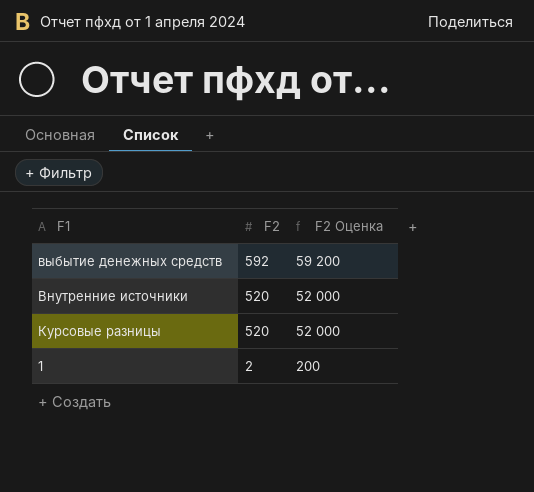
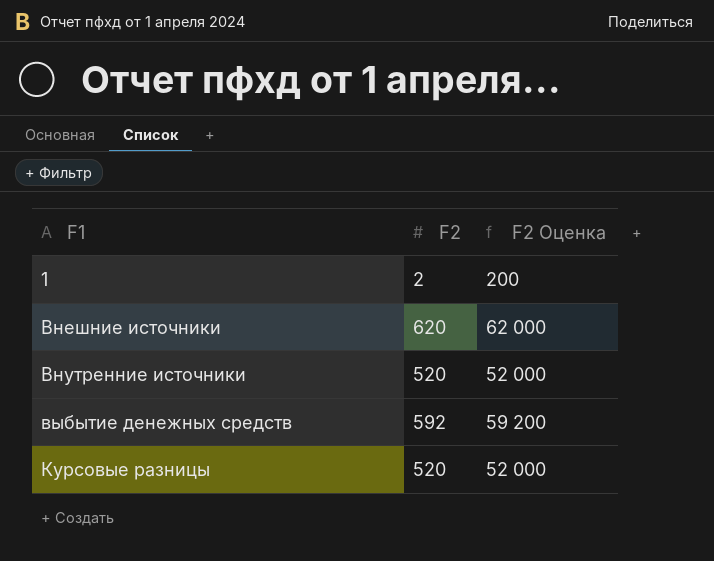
row order: F2 descending -> F1 ascending
row Внешние источники: none -> 620 | 62 000

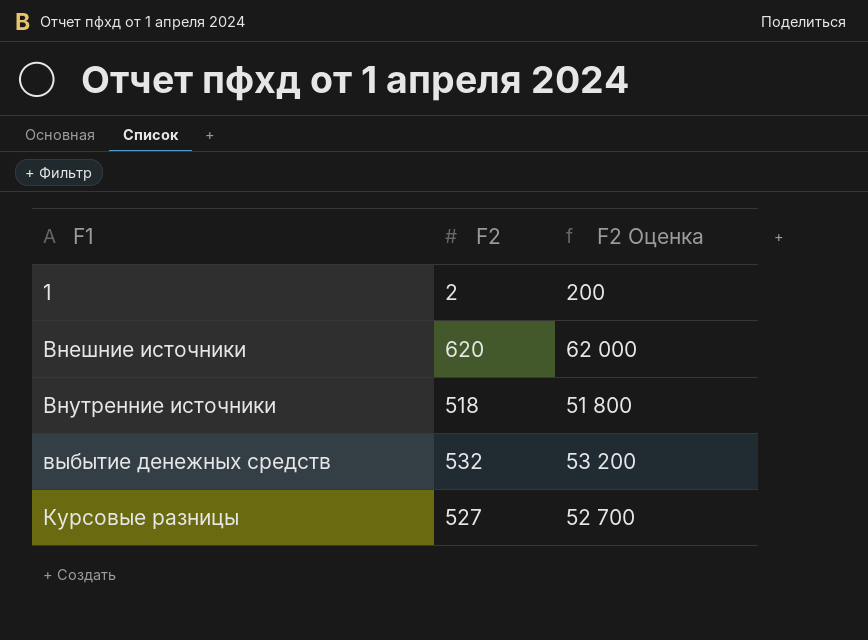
Внутренние источники | F2: 520 -> 518
Внутренние источники | F2 Оценка: 52 000 -> 51 800
выбытие денежных средств | F2: 592 -> 532
выбытие денежных средств | F2 Оценка: 59 200 -> 53 200
Курсовые разницы | F2: 520 -> 527
Курсовые разницы | F2 Оценка: 52 000 -> 52 700

